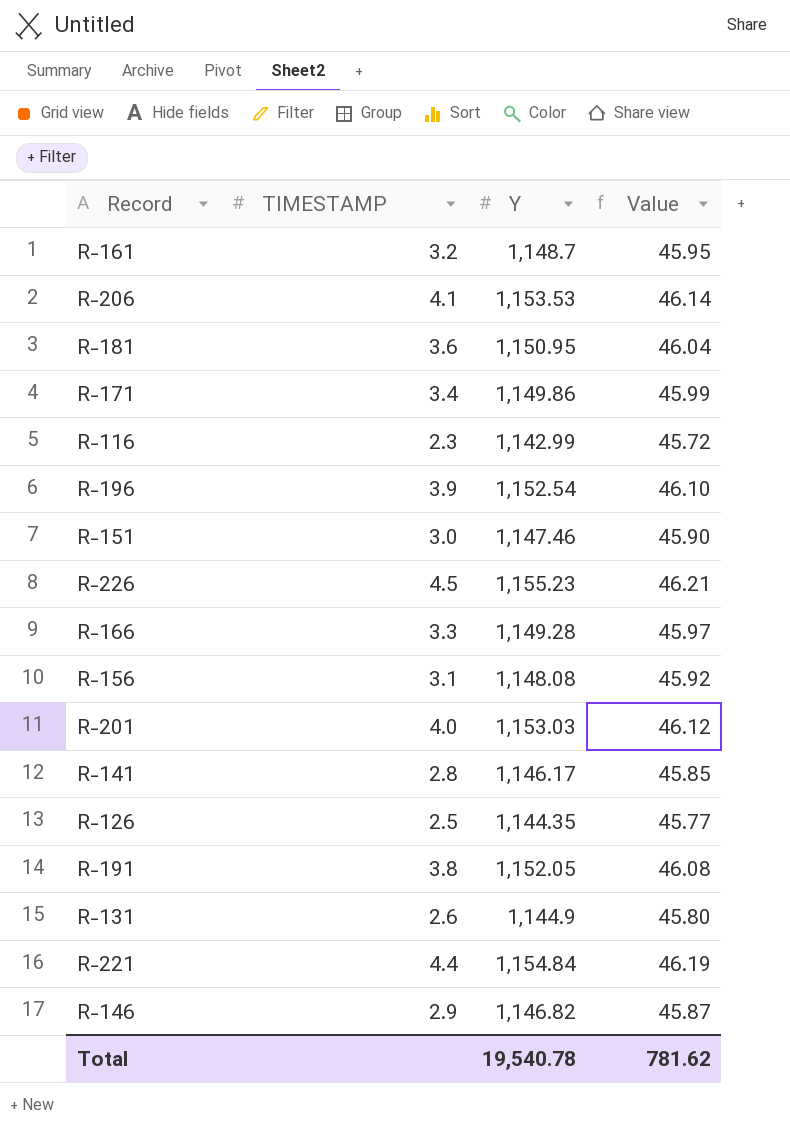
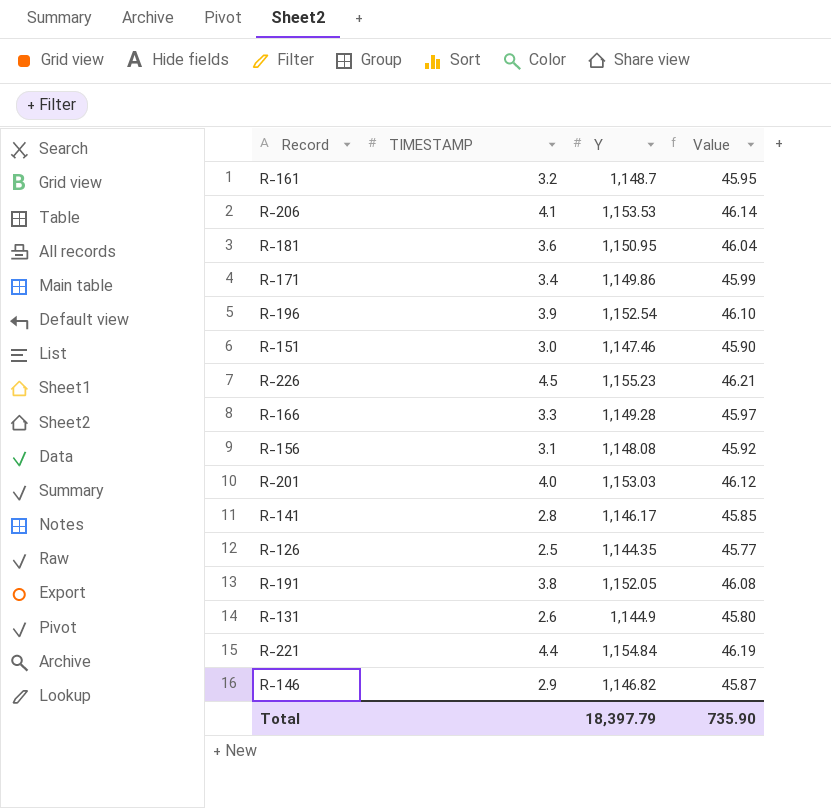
row R-116: 2.3 | 1,142.99 | 45.72 -> none
Total | Y: 19,540.78 -> 18,397.79
Total | Value: 781.62 -> 735.90

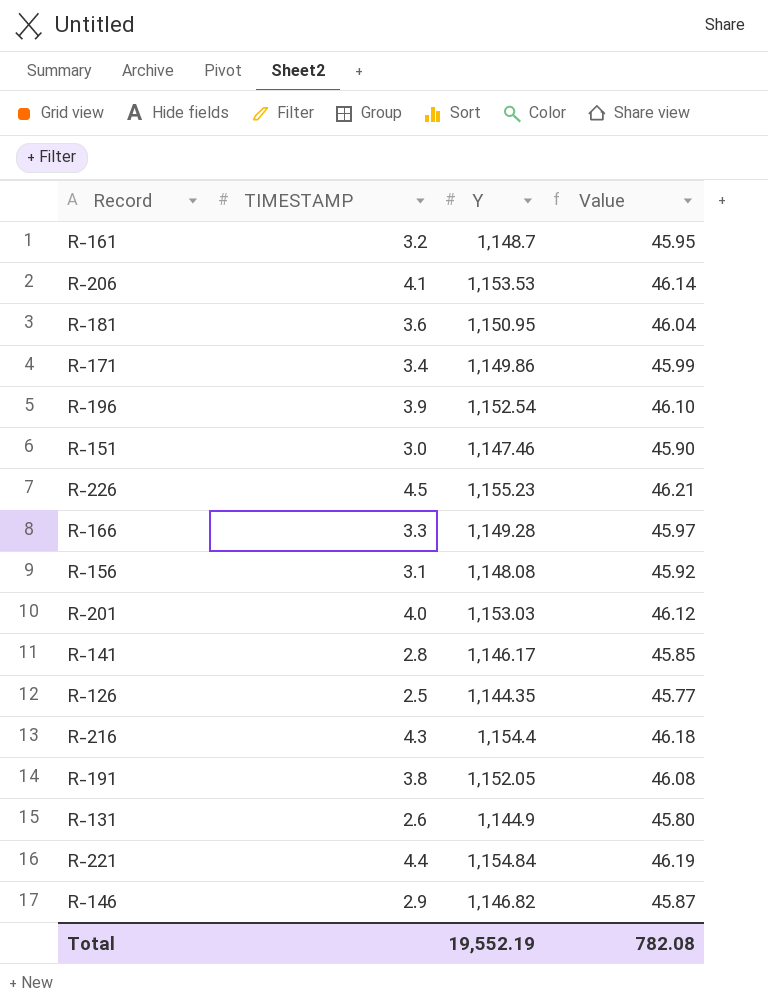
row R-216: none -> 4.3 | 1,154.4 | 46.18
Total | Y: 18,397.79 -> 19,552.19
Total | Value: 735.90 -> 782.08

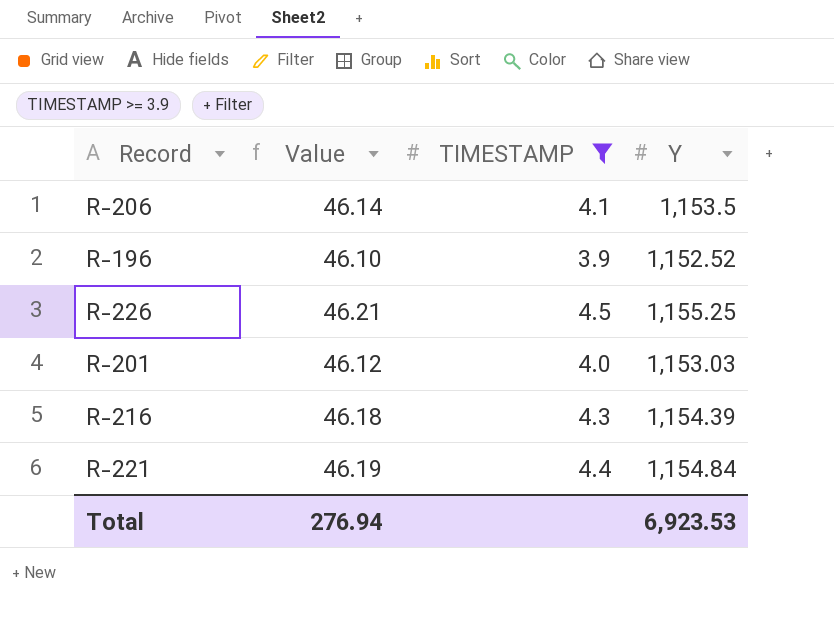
filter: none -> TIMESTAMP >= 3.9
column Value | position: 4 -> 2
R-206 | Y: 1,153.53 -> 1,153.5
R-196 | Y: 1,152.54 -> 1,152.52
R-226 | Y: 1,155.23 -> 1,155.25
R-216 | Y: 1,154.4 -> 1,154.39
Total | Value: 782.08 -> 276.94
Total | Y: 19,552.19 -> 6,923.53

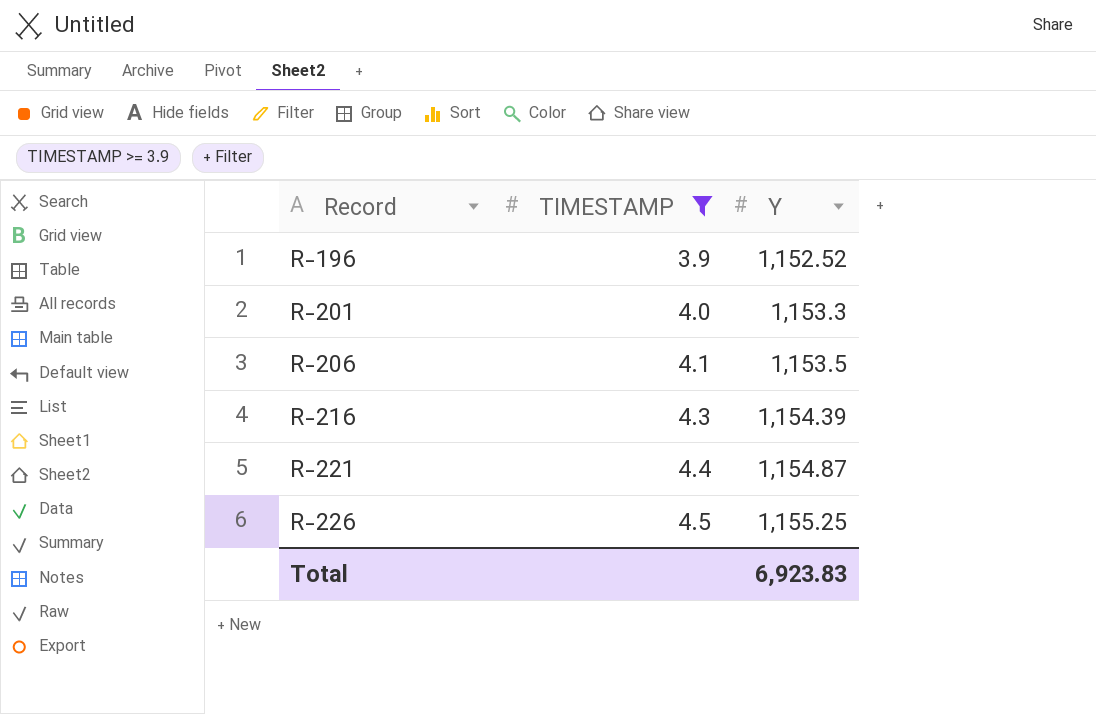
row order: none -> Record ascending
column Value | formula: [Y] * 0.04 -> none
R-201 | Y: 1,153.03 -> 1,153.3
R-221 | Y: 1,154.84 -> 1,154.87
Total | Y: 6,923.53 -> 6,923.83

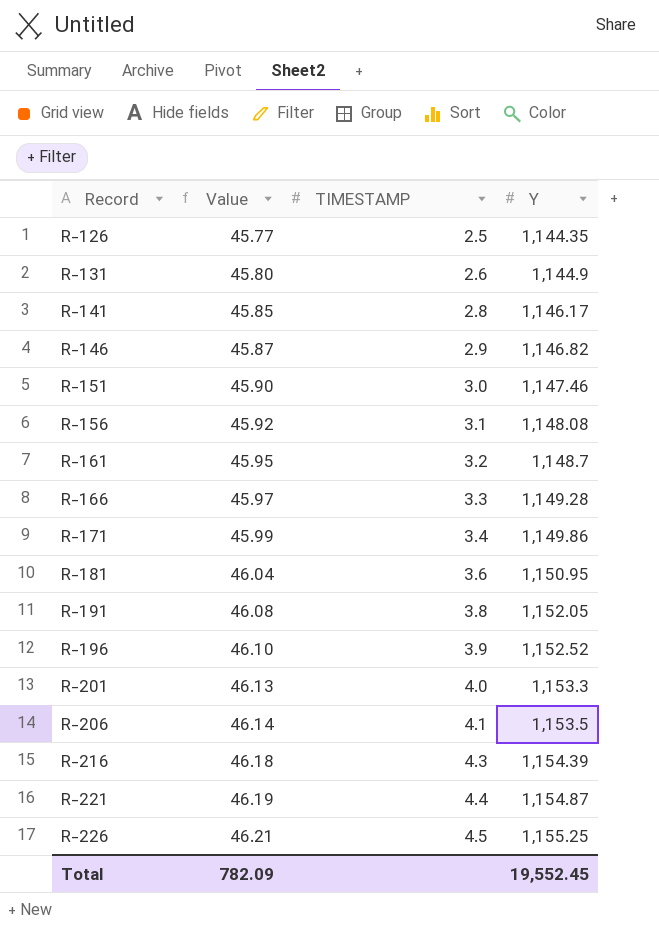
filter: TIMESTAMP >= 3.9 -> none
column Value | formula: none -> [Y] * 0.04
Total | Y: 6,923.83 -> 19,552.45

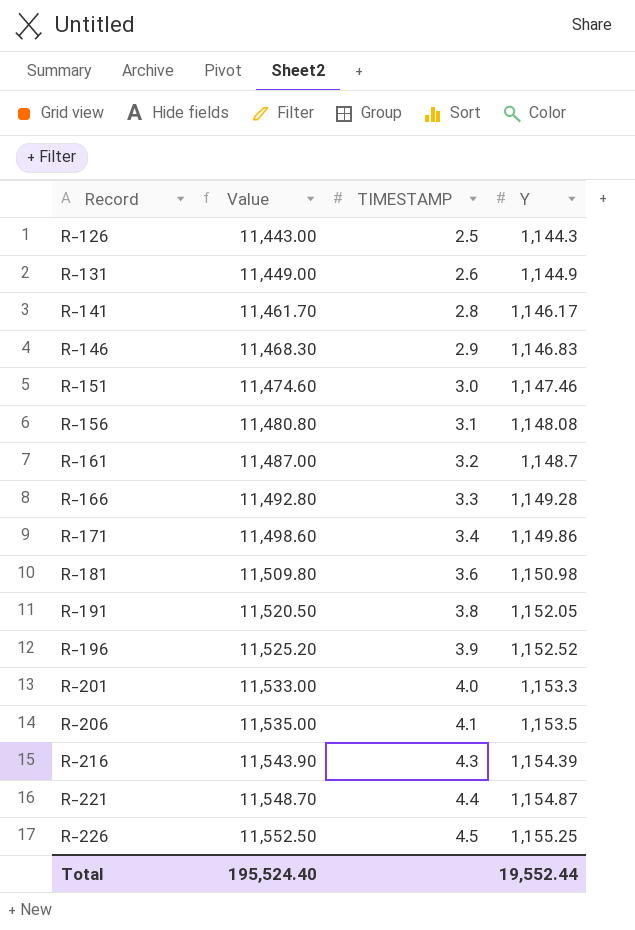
column Value | formula: [Y] * 0.04 -> [Y] * 10
R-126 | Y: 1,144.35 -> 1,144.3
R-146 | Y: 1,146.82 -> 1,146.83
R-181 | Y: 1,150.95 -> 1,150.98
Total | Value: 782.09 -> 195,524.40
Total | Y: 19,552.45 -> 19,552.44

